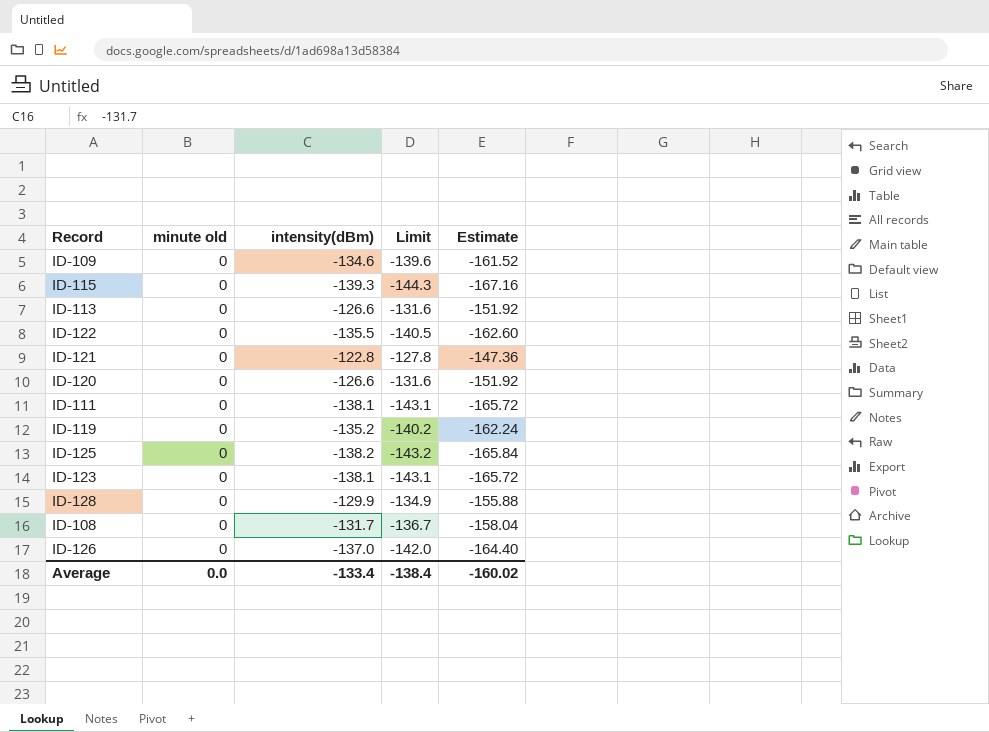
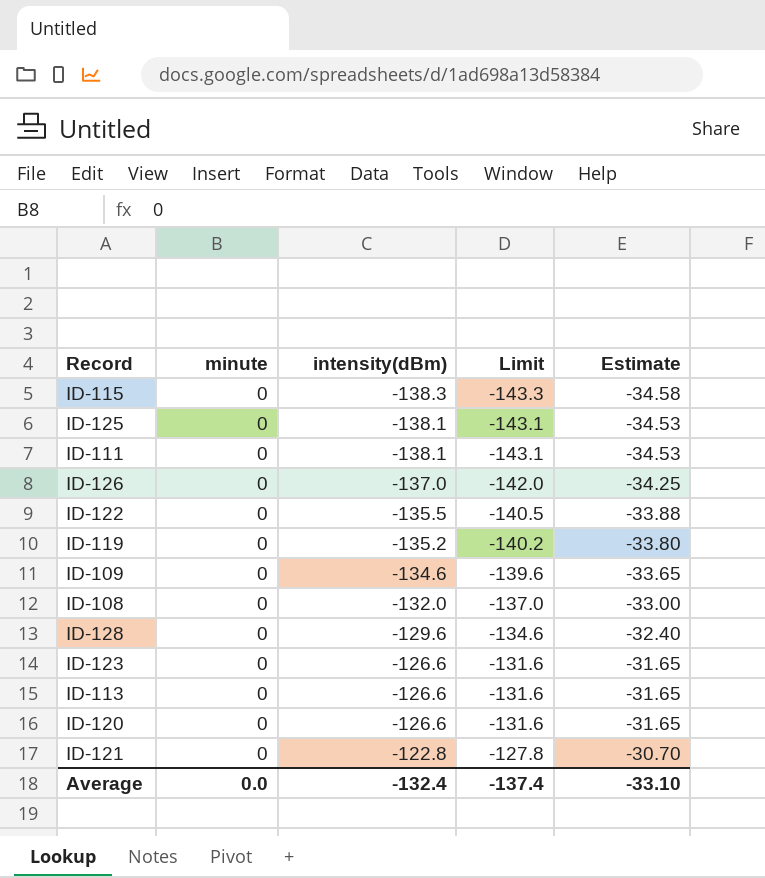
row order: none -> intensity(dBm) ascending
column name: minute old -> minute
column Estimate | formula: [intensity(dBm)] * 1.2 -> [intensity(dBm)] * 0.25
ID-115 | intensity(dBm): -139.3 -> -138.3
ID-115 | Limit: -144.3 -> -143.3
ID-125 | intensity(dBm): -138.2 -> -138.1
ID-125 | Limit: -143.2 -> -143.1
ID-108 | intensity(dBm): -131.7 -> -132.0
ID-108 | Limit: -136.7 -> -137.0
ID-128 | intensity(dBm): -129.9 -> -129.6
ID-128 | Limit: -134.9 -> -134.6
ID-123 | intensity(dBm): -138.1 -> -126.6
ID-123 | Limit: -143.1 -> -131.6
Average | intensity(dBm): -133.4 -> -132.4
Average | Limit: -138.4 -> -137.4
Average | Estimate: -160.02 -> -33.10

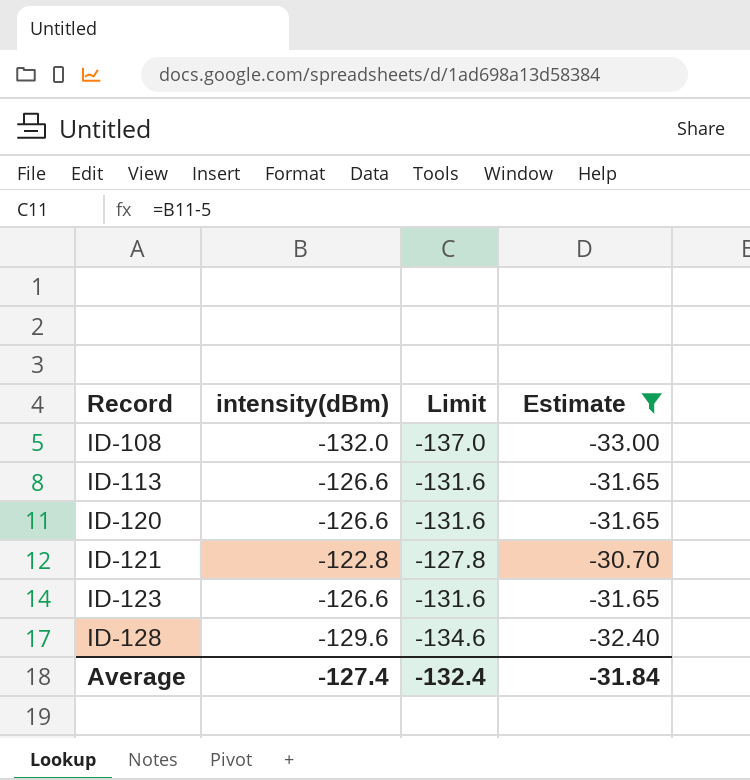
filter: none -> Estimate >= -33.00
row order: intensity(dBm) ascending -> Record ascending
column minute | position: 2 -> none
Average | intensity(dBm): -132.4 -> -127.4
Average | Limit: -137.4 -> -132.4
Average | Estimate: -33.10 -> -31.84

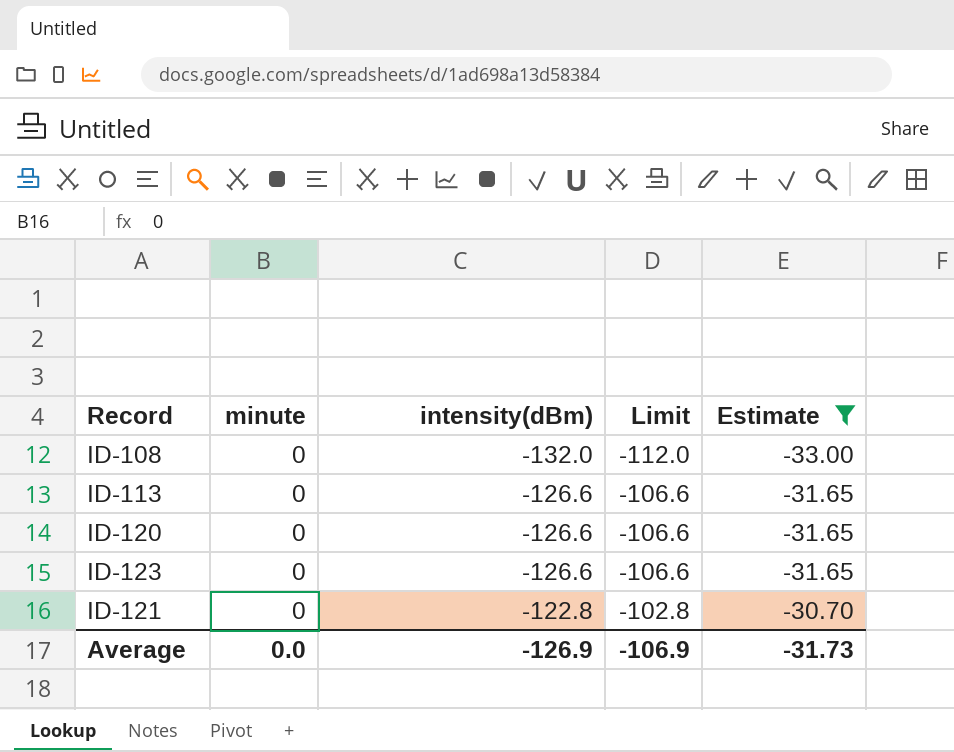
row order: Record ascending -> intensity(dBm) ascending
column minute | position: none -> 2
column Limit | formula: [intensity(dBm)] - 5 -> [intensity(dBm)] + 20
row ID-128: -129.6 | -134.6 | -32.40 -> none
Average | intensity(dBm): -127.4 -> -126.9
Average | Limit: -132.4 -> -106.9
Average | Estimate: -31.84 -> -31.73

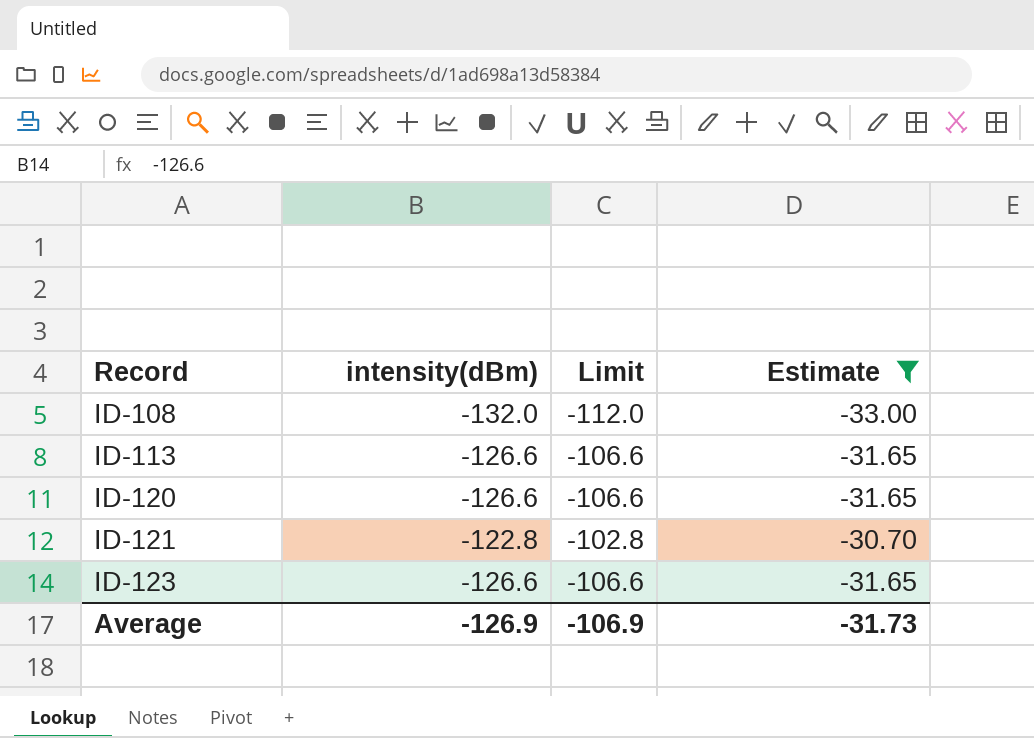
row order: intensity(dBm) ascending -> Record ascending
column minute | position: 2 -> none

